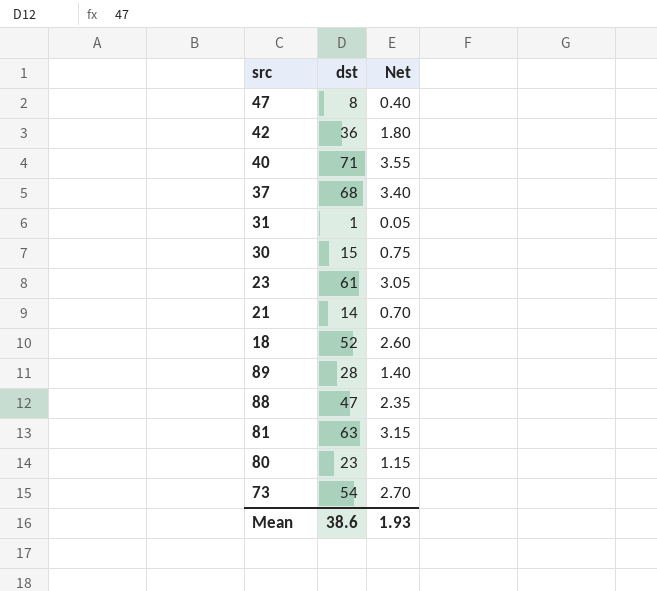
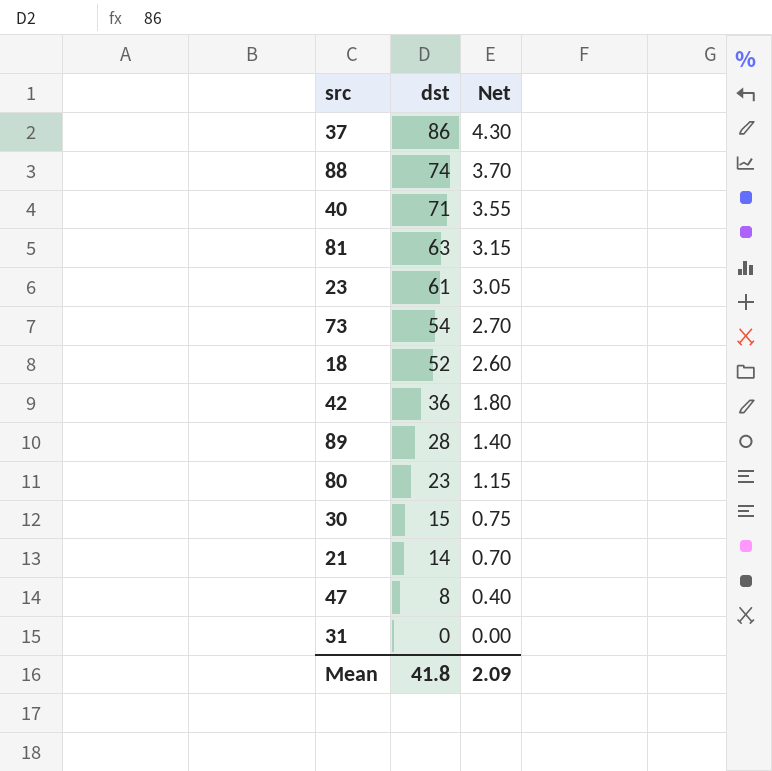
row order: none -> dst descending
37 | dst: 68 -> 86
37 | Net: 3.40 -> 4.30
88 | dst: 47 -> 74
88 | Net: 2.35 -> 3.70
31 | dst: 1 -> 0
31 | Net: 0.05 -> 0.00
Mean | dst: 38.6 -> 41.8
Mean | Net: 1.93 -> 2.09

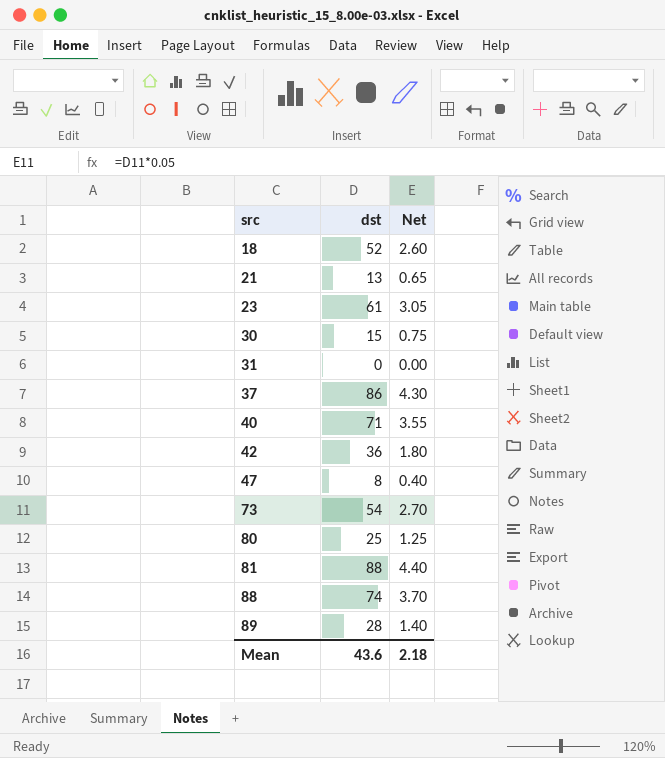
row order: dst descending -> src ascending
21 | dst: 14 -> 13
21 | Net: 0.70 -> 0.65
80 | dst: 23 -> 25
80 | Net: 1.15 -> 1.25
81 | dst: 63 -> 88
81 | Net: 3.15 -> 4.40
Mean | dst: 41.8 -> 43.6
Mean | Net: 2.09 -> 2.18

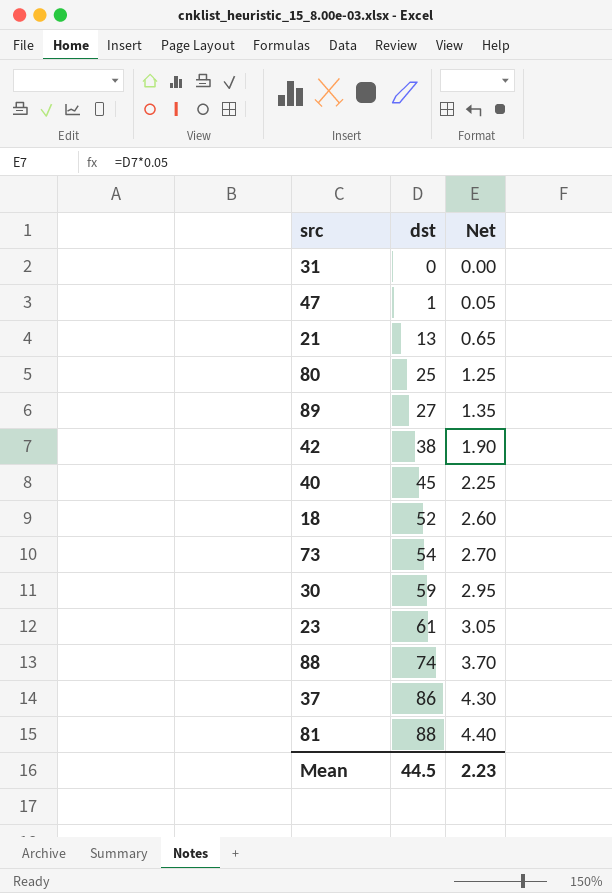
row order: src ascending -> dst ascending
47 | dst: 8 -> 1
47 | Net: 0.40 -> 0.05
89 | dst: 28 -> 27
89 | Net: 1.40 -> 1.35
42 | dst: 36 -> 38
42 | Net: 1.80 -> 1.90
40 | dst: 71 -> 45
40 | Net: 3.55 -> 2.25
30 | dst: 15 -> 59
30 | Net: 0.75 -> 2.95
Mean | dst: 43.6 -> 44.5
Mean | Net: 2.18 -> 2.23

